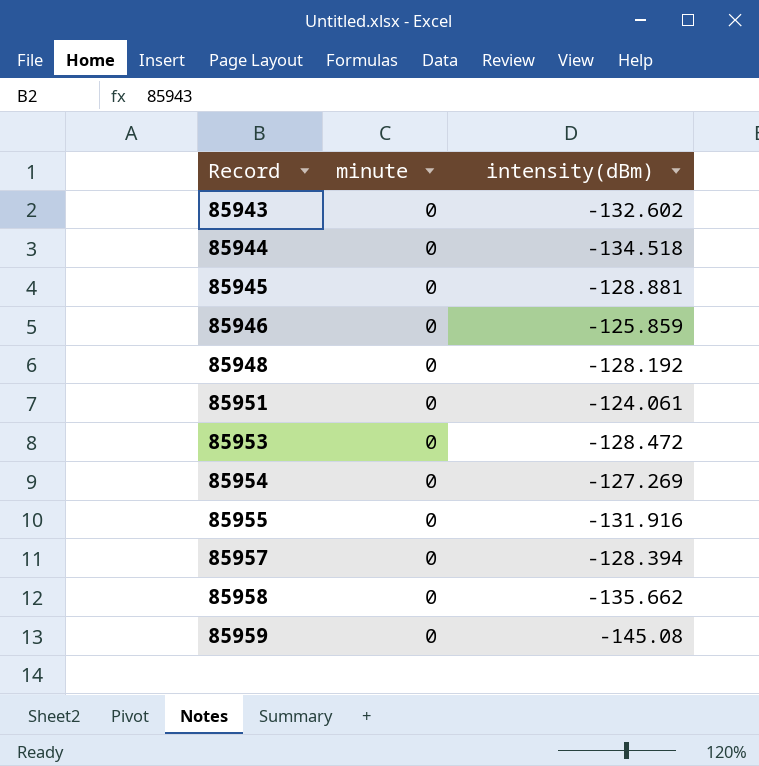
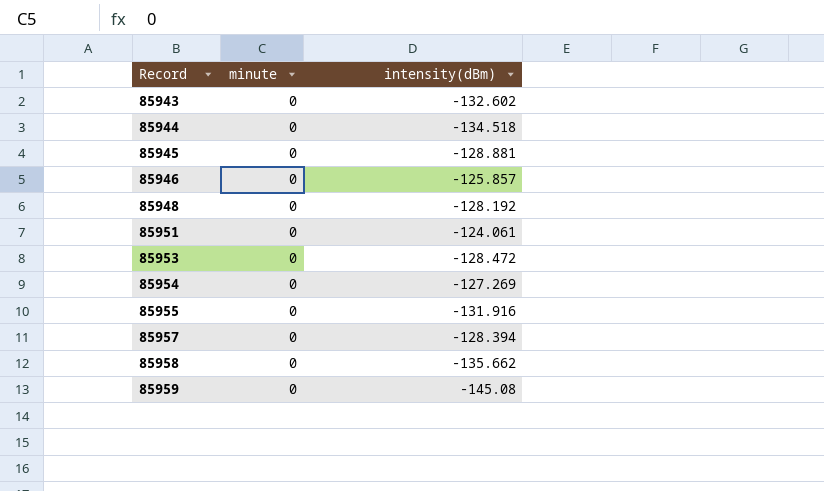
85946 | intensity(dBm): -125.859 -> -125.857

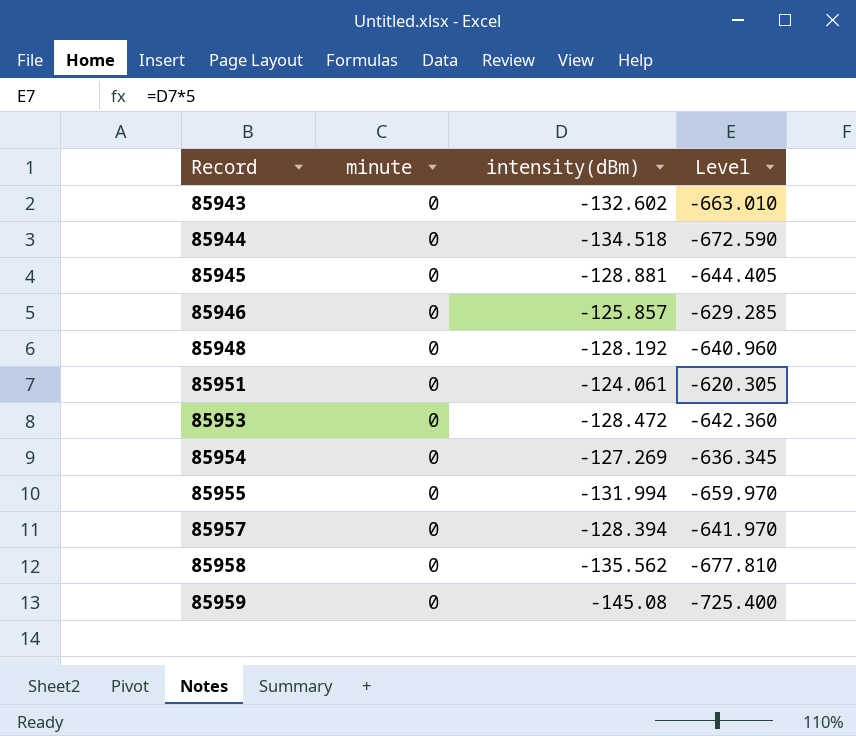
column Level | formula: none -> [intensity(dBm)] * 5
85955 | intensity(dBm): -131.916 -> -131.994
85958 | intensity(dBm): -135.662 -> -135.562

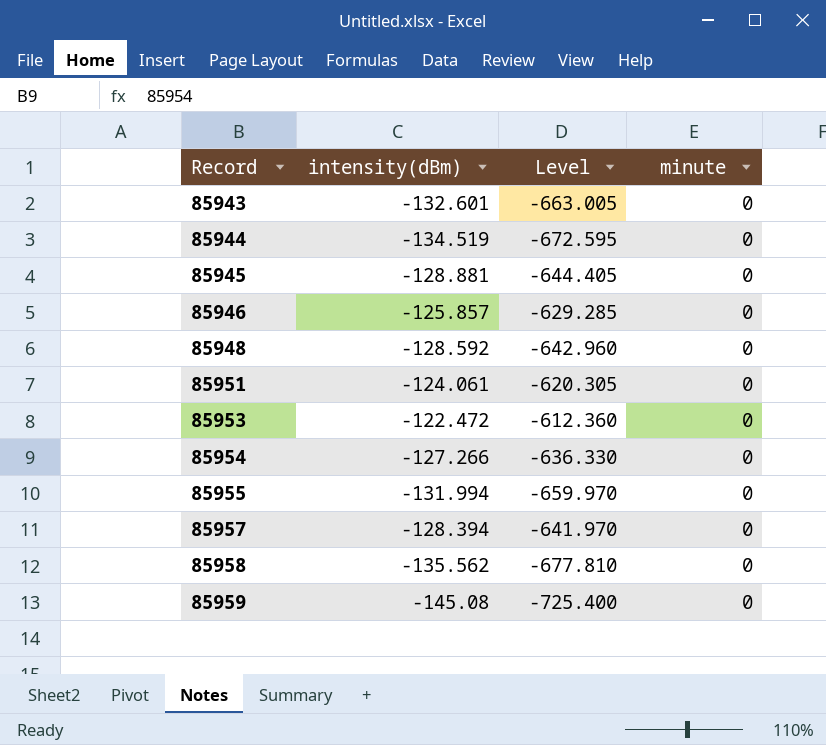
column minute | position: 2 -> 4
85943 | intensity(dBm): -132.602 -> -132.601
85943 | Level: -663.010 -> -663.005
85944 | intensity(dBm): -134.518 -> -134.519
85944 | Level: -672.590 -> -672.595
85948 | intensity(dBm): -128.192 -> -128.592
85948 | Level: -640.960 -> -642.960
85953 | intensity(dBm): -128.472 -> -122.472
85953 | Level: -642.360 -> -612.360
85954 | intensity(dBm): -127.269 -> -127.266
85954 | Level: -636.345 -> -636.330

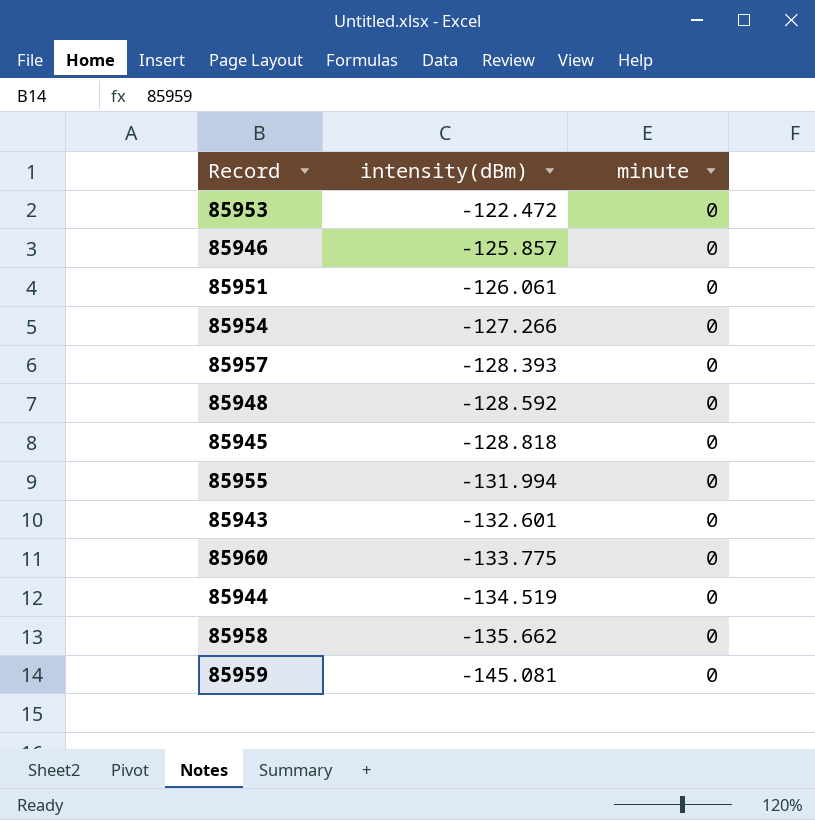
row order: Record ascending -> intensity(dBm) descending
column Level | formula: [intensity(dBm)] * 5 -> none
85951 | intensity(dBm): -124.061 -> -126.061
85957 | intensity(dBm): -128.394 -> -128.393
85945 | intensity(dBm): -128.881 -> -128.818
row 85960: none -> -133.775 | 0
85958 | intensity(dBm): -135.562 -> -135.662
85959 | intensity(dBm): -145.08 -> -145.081

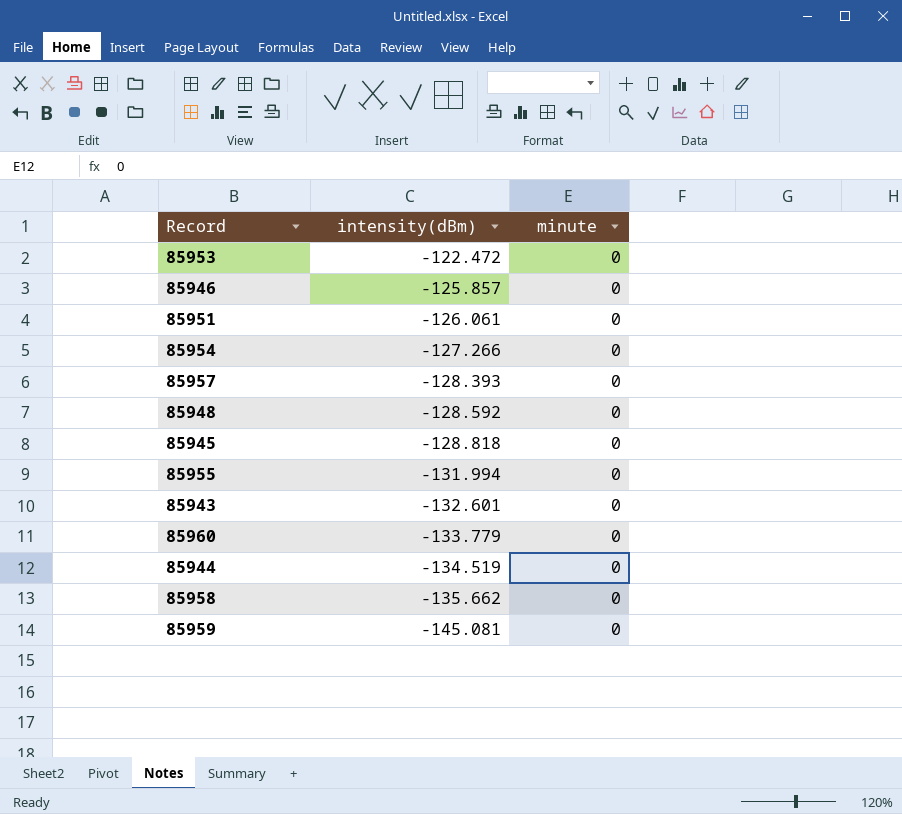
85960 | intensity(dBm): -133.775 -> -133.779

